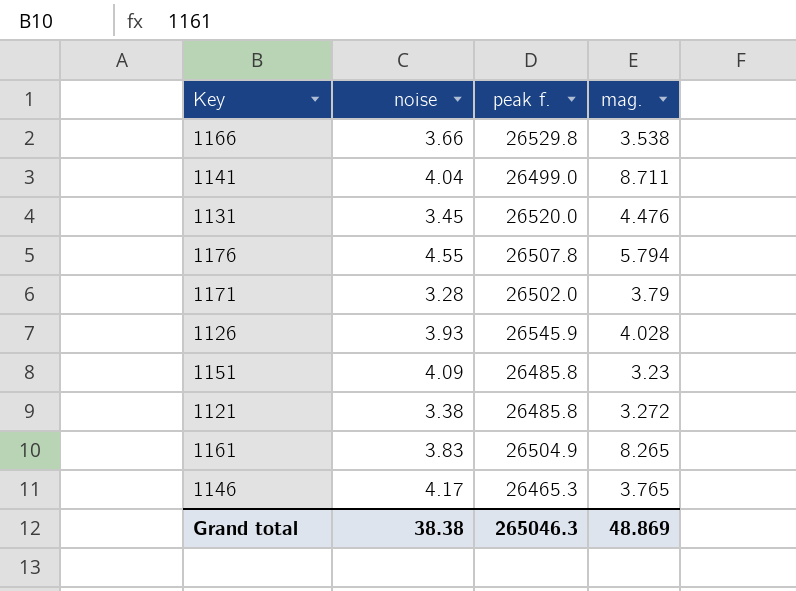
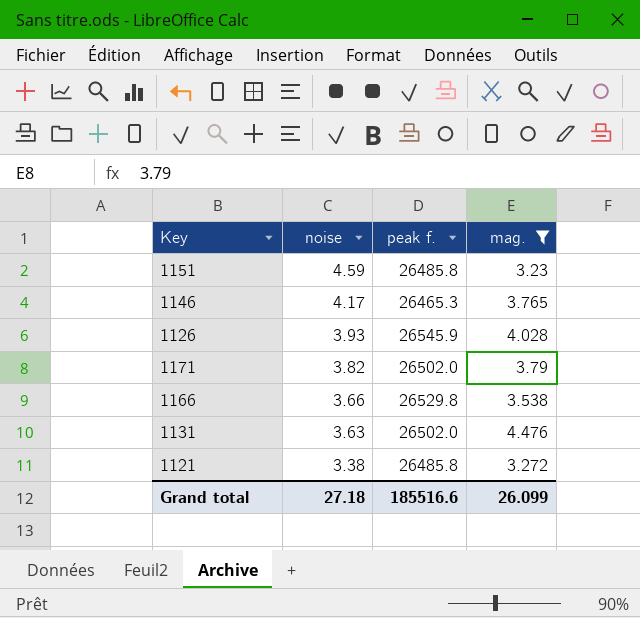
filter: none -> mag. <= 4.476
row order: none -> noise descending
1151 | noise: 4.09 -> 4.59
1171 | noise: 3.28 -> 3.82
1131 | noise: 3.45 -> 3.63
1131 | peak f.: 26520.0 -> 26502.0
Grand total | noise: 38.38 -> 27.18
Grand total | peak f.: 265046.3 -> 185516.6
Grand total | mag.: 48.869 -> 26.099

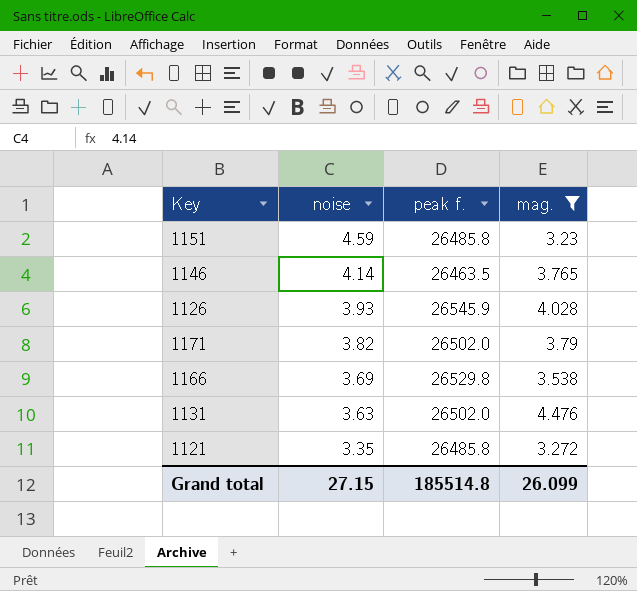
1146 | noise: 4.17 -> 4.14
1146 | peak f.: 26465.3 -> 26463.5
1166 | noise: 3.66 -> 3.69
1121 | noise: 3.38 -> 3.35
Grand total | noise: 27.18 -> 27.15
Grand total | peak f.: 185516.6 -> 185514.8

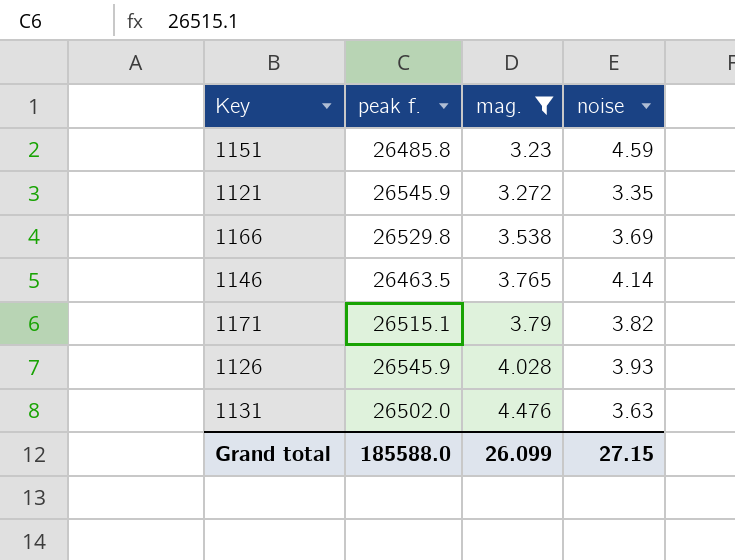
row order: noise descending -> mag. ascending
column noise | position: 2 -> 4
1121 | peak f.: 26485.8 -> 26545.9
1171 | peak f.: 26502.0 -> 26515.1
Grand total | peak f.: 185514.8 -> 185588.0

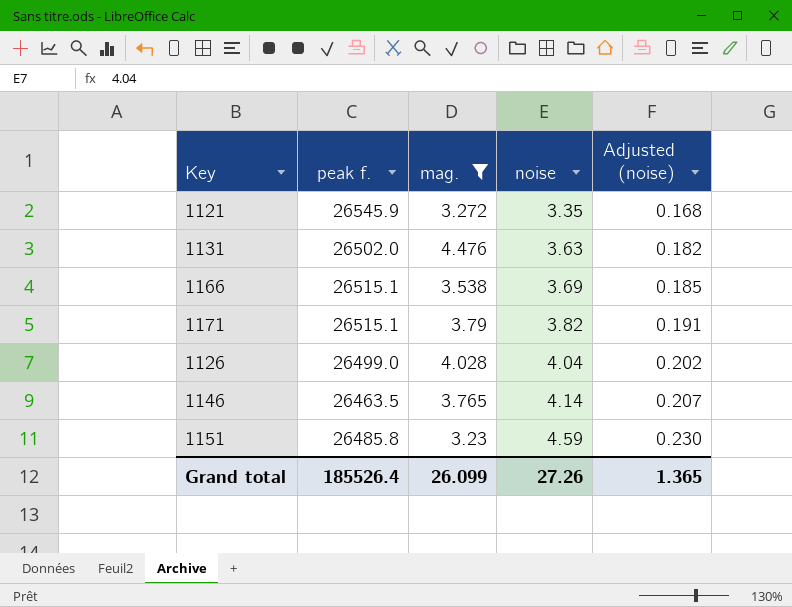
row order: mag. ascending -> noise ascending
column Adjusted (noise) | formula: none -> [noise] * 0.05
1166 | peak f.: 26529.8 -> 26515.1
1126 | peak f.: 26545.9 -> 26499.0
1126 | noise: 3.93 -> 4.04
Grand total | peak f.: 185588.0 -> 185526.4
Grand total | noise: 27.15 -> 27.26

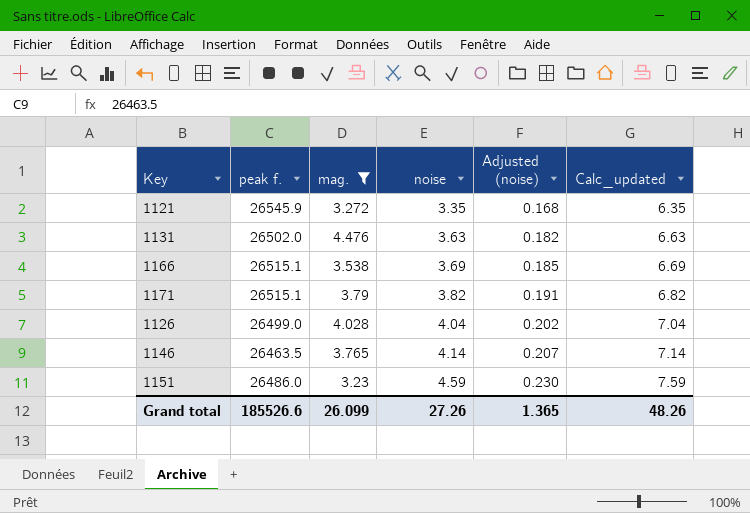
column Calc_updated | formula: none -> [noise] + 3
1151 | peak f.: 26485.8 -> 26486.0
Grand total | peak f.: 185526.4 -> 185526.6

